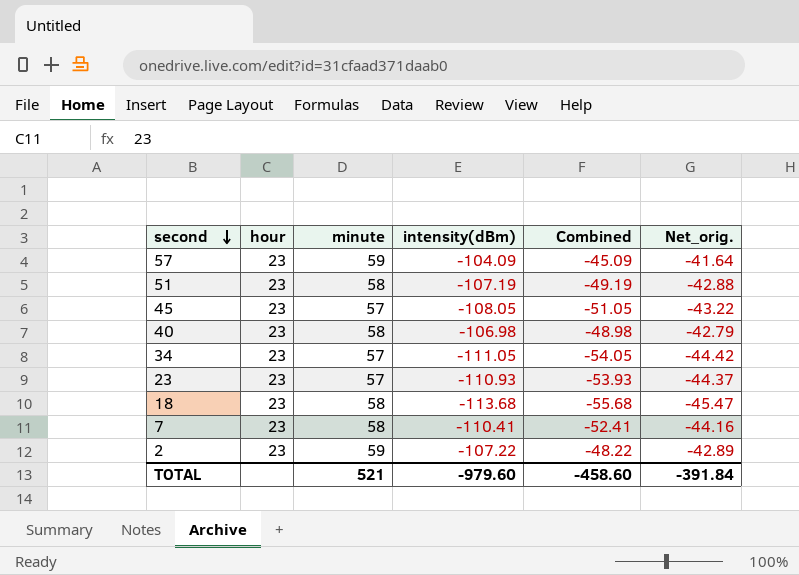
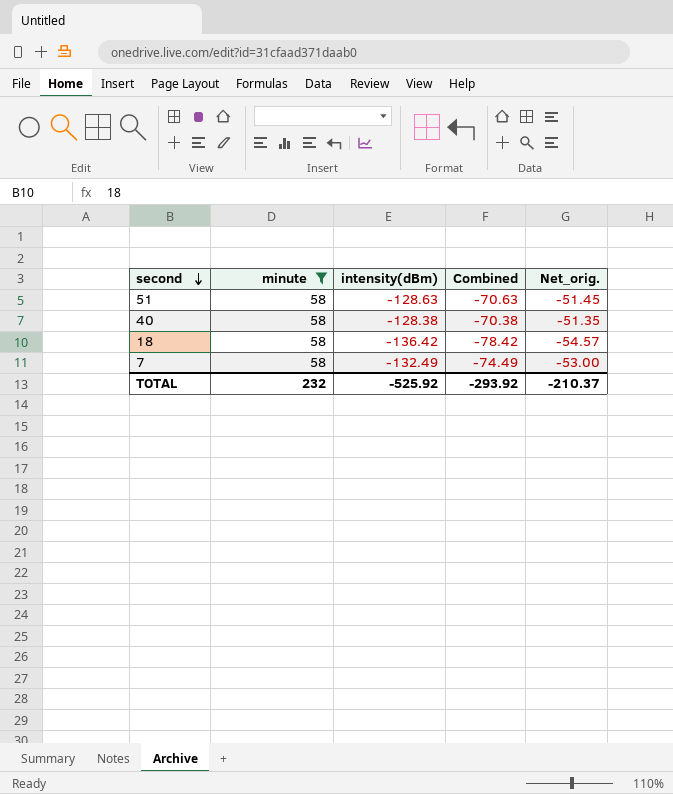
filter: none -> minute = 58
column hour | position: 2 -> none
51 | intensity(dBm): -107.19 -> -128.63
51 | Combined: -49.19 -> -70.63
51 | Net_orig.: -42.88 -> -51.45
40 | intensity(dBm): -106.98 -> -128.38
40 | Combined: -48.98 -> -70.38
40 | Net_orig.: -42.79 -> -51.35
18 | intensity(dBm): -113.68 -> -136.42
18 | Combined: -55.68 -> -78.42
18 | Net_orig.: -45.47 -> -54.57
7 | intensity(dBm): -110.41 -> -132.49
7 | Combined: -52.41 -> -74.49
7 | Net_orig.: -44.16 -> -53.00
TOTAL | minute: 521 -> 232
TOTAL | intensity(dBm): -979.60 -> -525.92
TOTAL | Combined: -458.60 -> -293.92
TOTAL | Net_orig.: -391.84 -> -210.37

